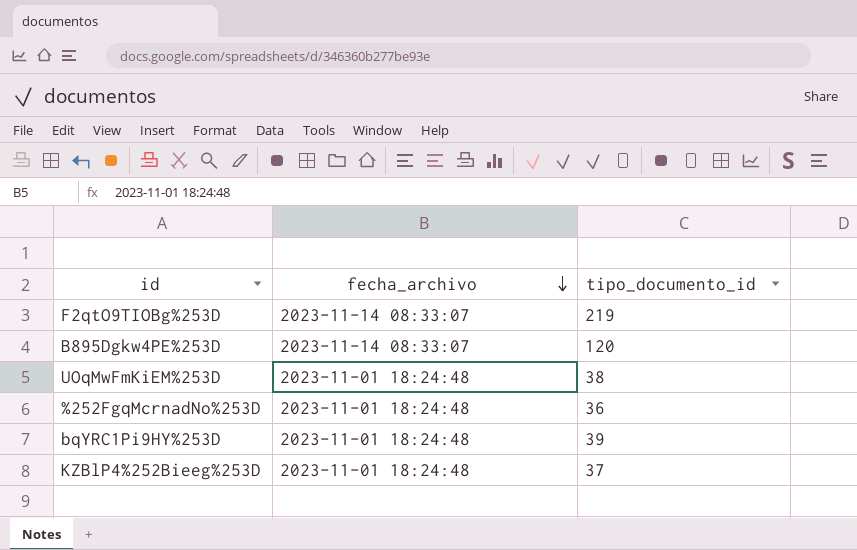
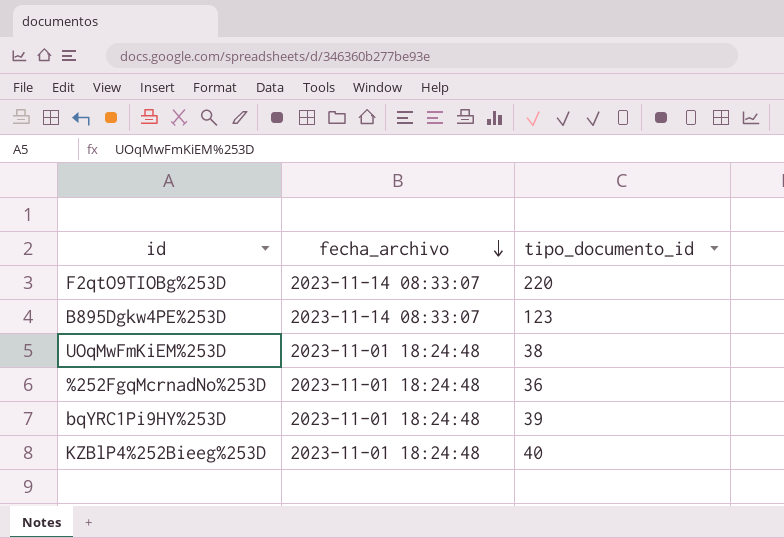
F2qtO9TIOBg%253D | tipo_documento_id: 219 -> 220
B895Dgkw4PE%253D | tipo_documento_id: 120 -> 123
KZBlP4%252Bieeg%253D | tipo_documento_id: 37 -> 40

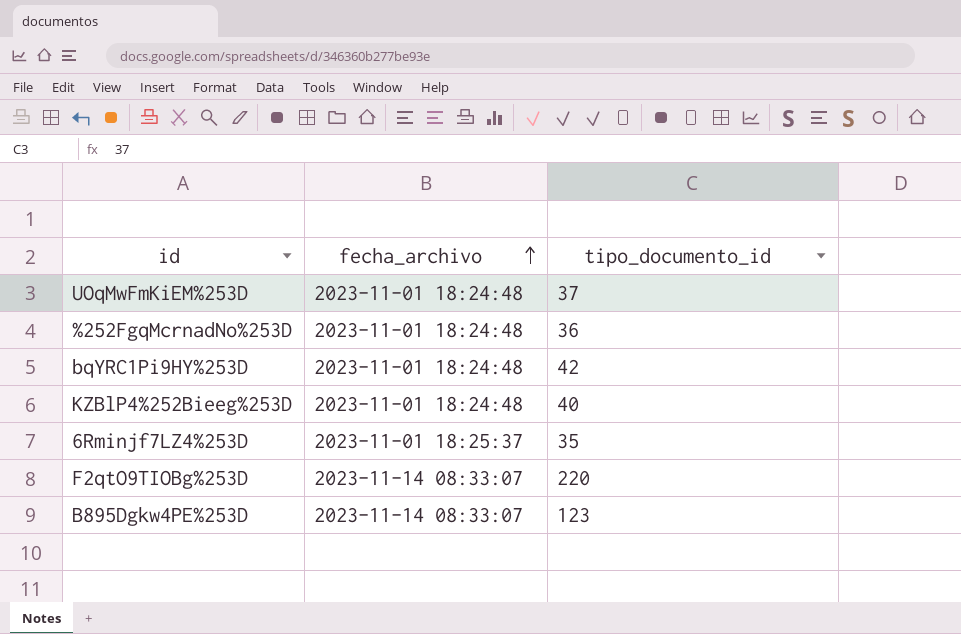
row order: fecha_archivo descending -> fecha_archivo ascending
UOqMwFmKiEM%253D | tipo_documento_id: 38 -> 37
bqYRC1Pi9HY%253D | tipo_documento_id: 39 -> 42
row 6Rminjf7LZ4%253D: none -> 2023-11-01 18:25:37 | 35

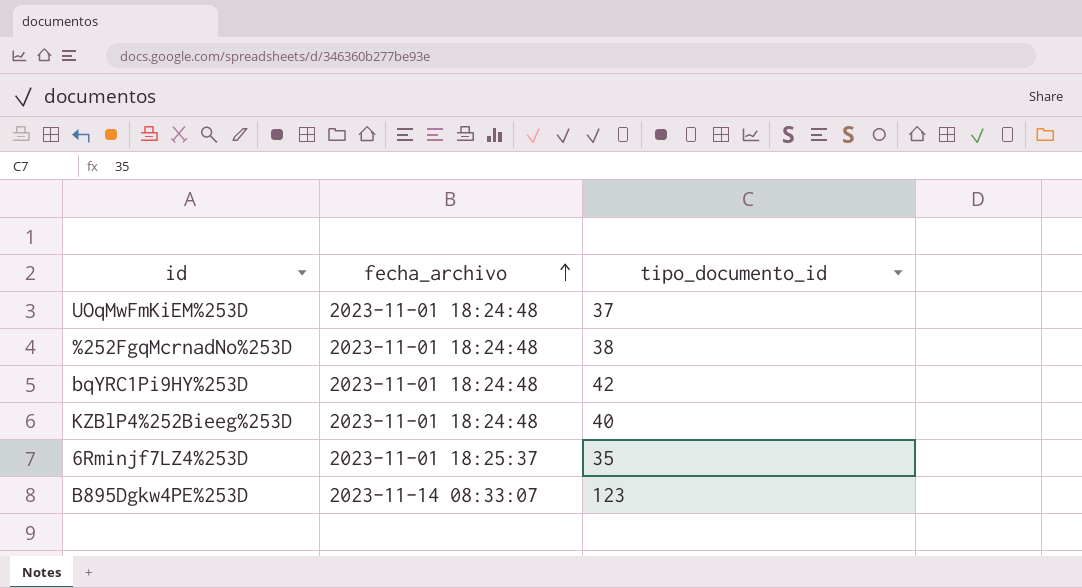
row F2qtO9TIOBg%253D: 2023-11-14 08:33:07 | 220 -> none
%252FgqMcrnadNo%253D | tipo_documento_id: 36 -> 38

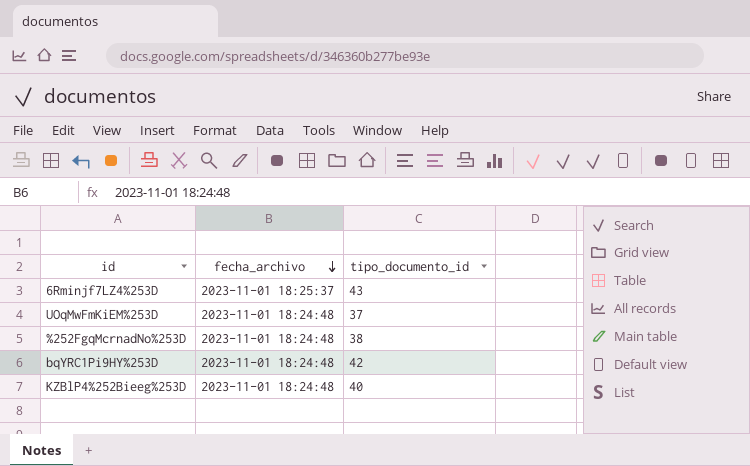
row order: fecha_archivo ascending -> fecha_archivo descending
row B895Dgkw4PE%253D: 2023-11-14 08:33:07 | 123 -> none
6Rminjf7LZ4%253D | tipo_documento_id: 35 -> 43

